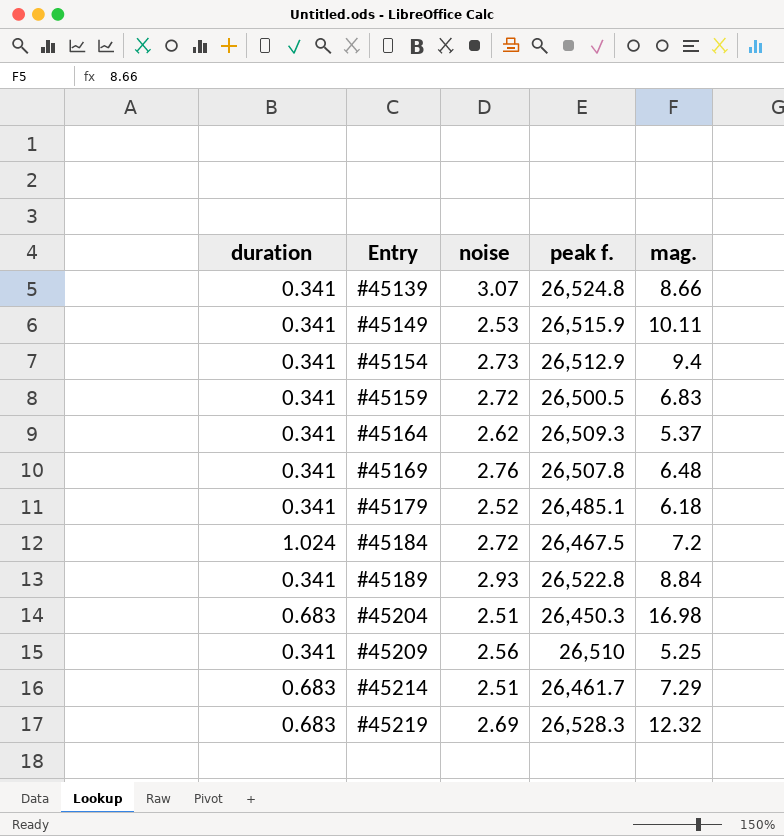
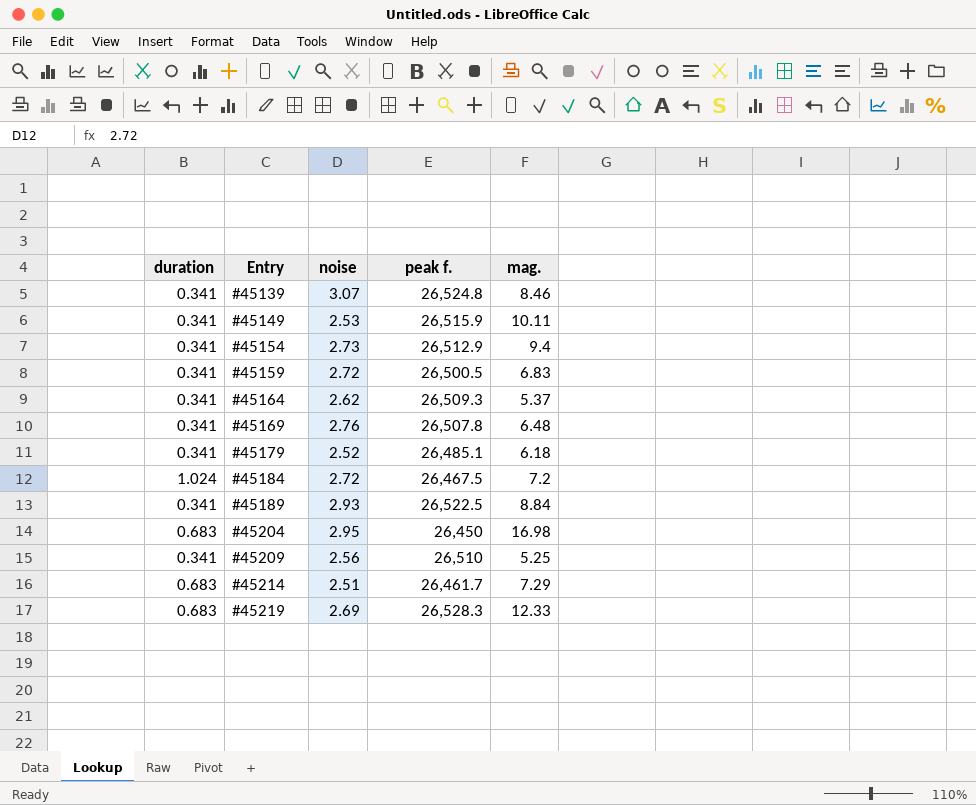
#45139 | mag.: 8.66 -> 8.46
#45189 | peak f.: 26,522.8 -> 26,522.5
#45204 | noise: 2.51 -> 2.95
#45204 | peak f.: 26,450.3 -> 26,450
#45219 | mag.: 12.32 -> 12.33

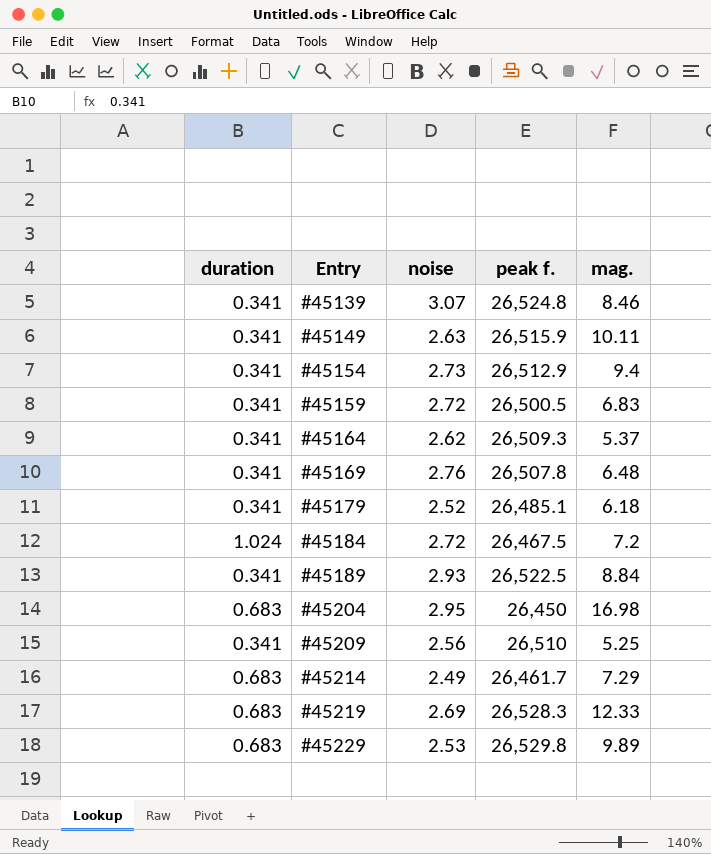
#45149 | noise: 2.53 -> 2.63
#45214 | noise: 2.51 -> 2.49
row #45229: none -> 0.683 | 2.53 | 26,529.8 | 9.89

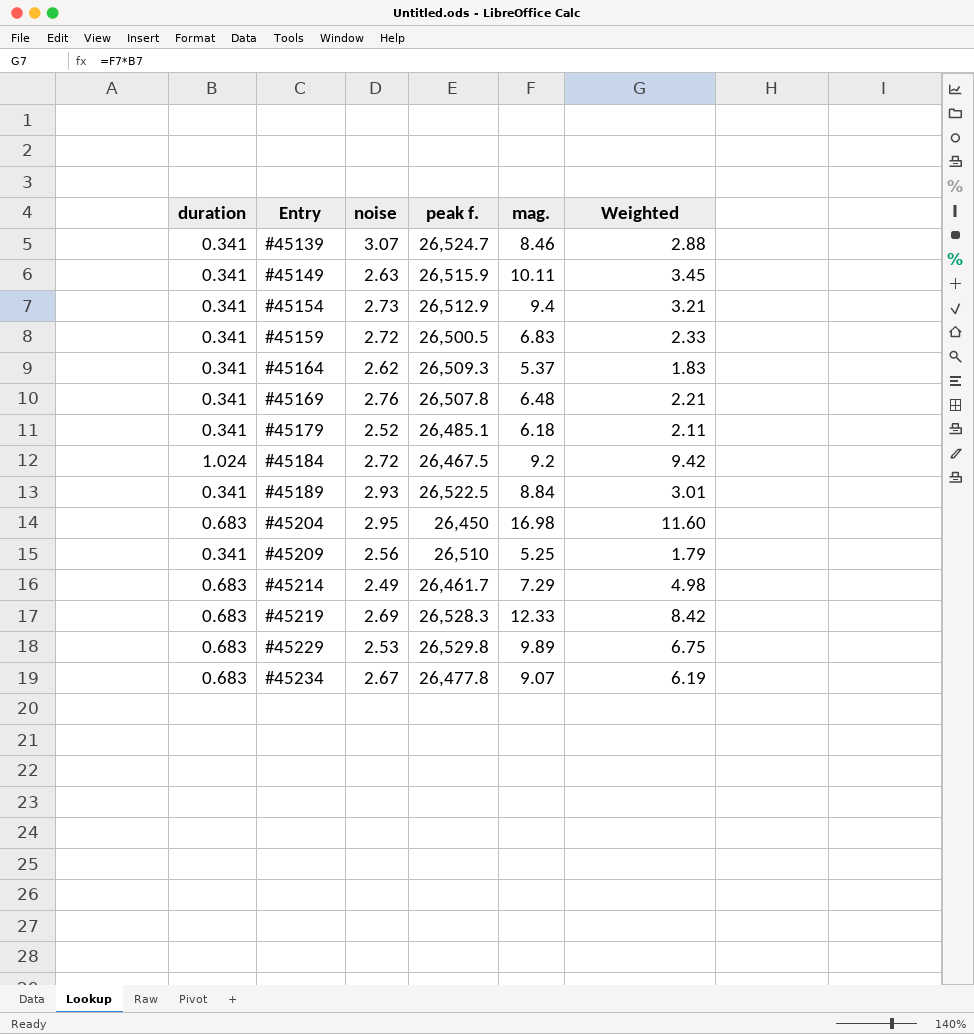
column Weighted | formula: none -> [duration] * [mag.]
#45139 | peak f.: 26,524.8 -> 26,524.7
#45184 | mag.: 7.2 -> 9.2
row #45234: none -> 0.683 | 2.67 | 26,477.8 | 9.07 | 6.19

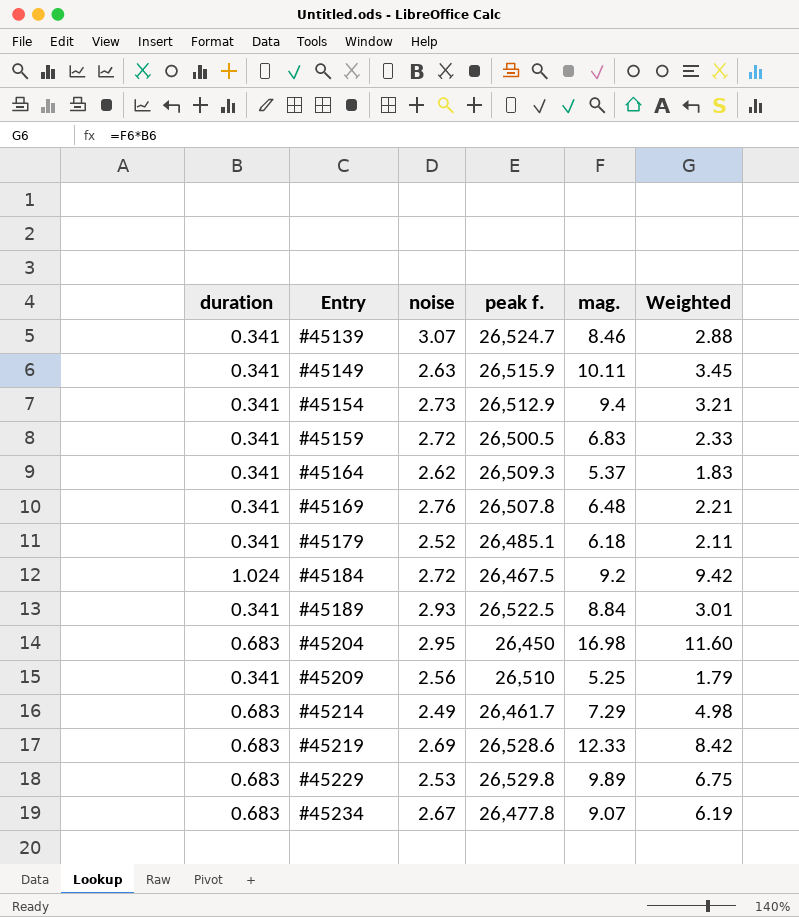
#45219 | peak f.: 26,528.3 -> 26,528.6

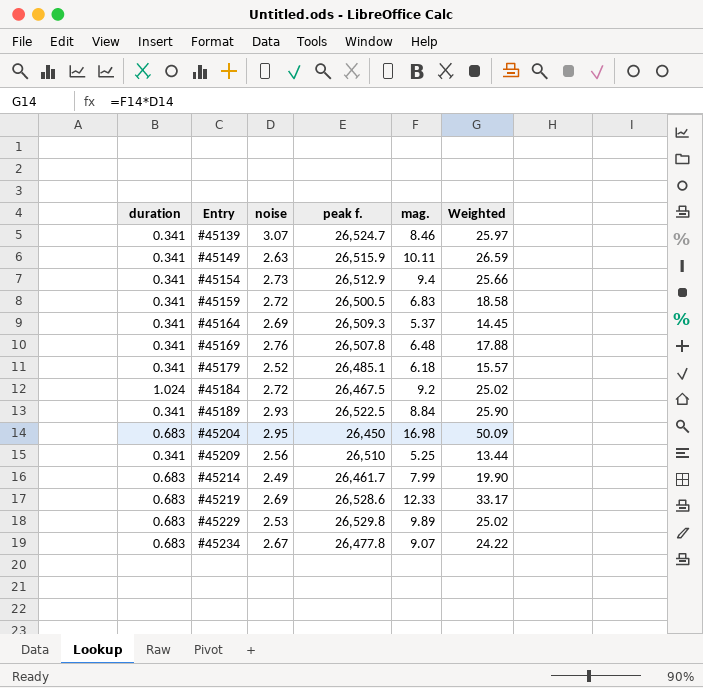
column Weighted | formula: [duration] * [mag.] -> [noise] * [mag.]
#45164 | noise: 2.62 -> 2.69
#45214 | mag.: 7.29 -> 7.99

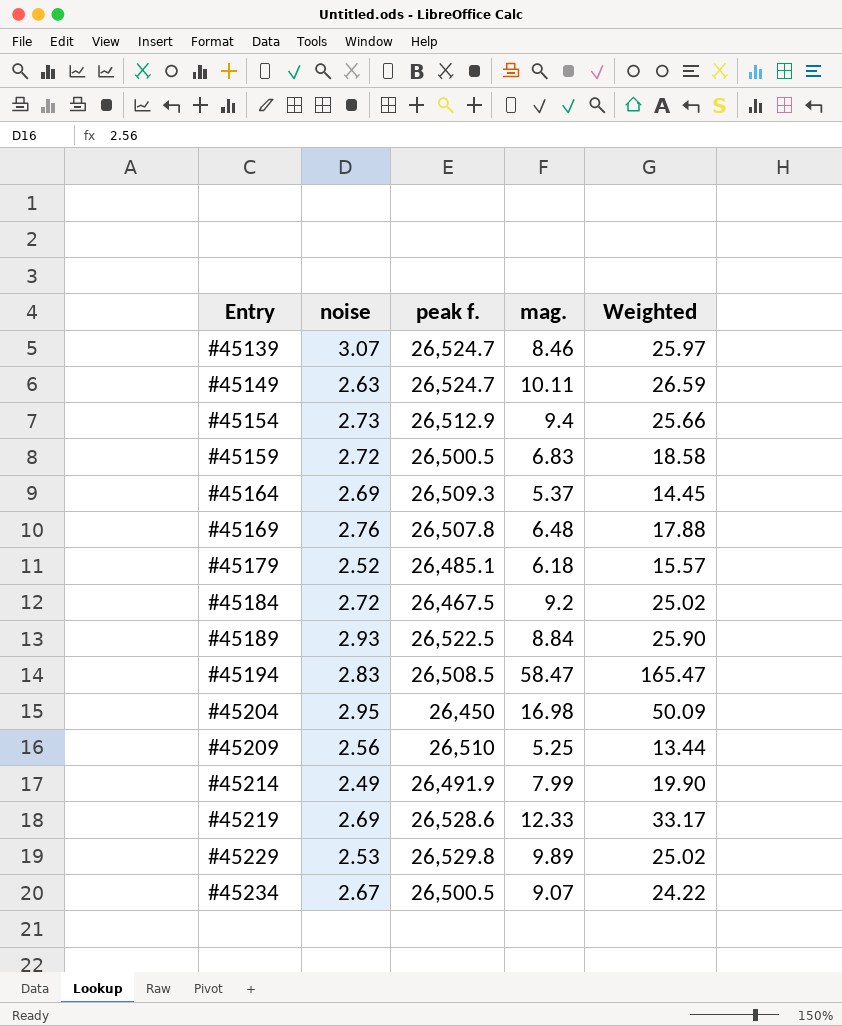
column duration | position: 1 -> none
#45149 | peak f.: 26,515.9 -> 26,524.7
row #45194: none -> 2.83 | 26,508.5 | 58.47 | 165.47
#45214 | peak f.: 26,461.7 -> 26,491.9
#45234 | peak f.: 26,477.8 -> 26,500.5

